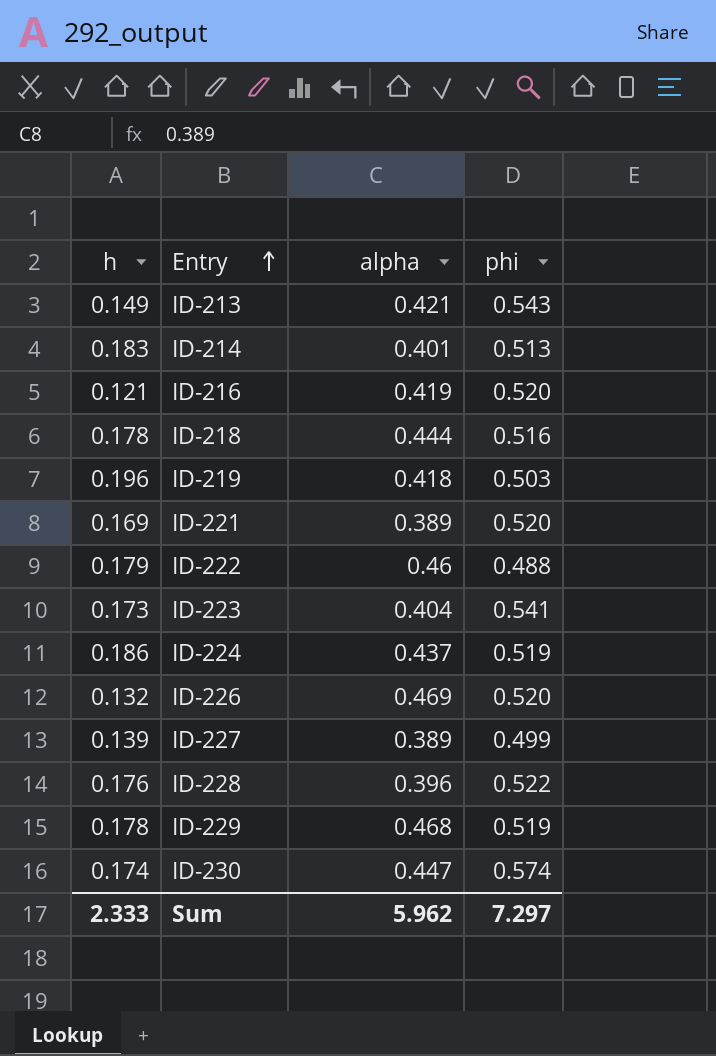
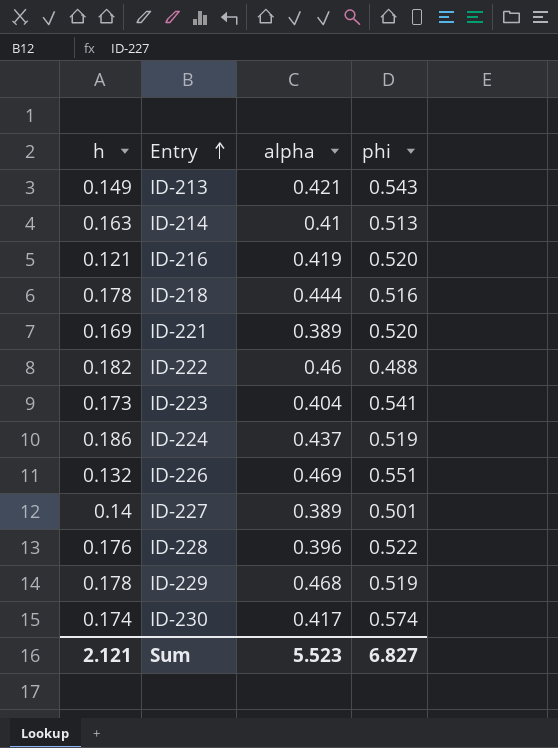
row ID-219: 0.196 | 0.418 | 0.503 -> none
ID-214 | h: 0.183 -> 0.163
ID-214 | alpha: 0.401 -> 0.41
ID-222 | h: 0.179 -> 0.182
ID-226 | phi: 0.520 -> 0.551
ID-227 | h: 0.139 -> 0.14
ID-227 | phi: 0.499 -> 0.501
ID-230 | alpha: 0.447 -> 0.417
Sum | h: 2.333 -> 2.121
Sum | alpha: 5.962 -> 5.523
Sum | phi: 7.297 -> 6.827

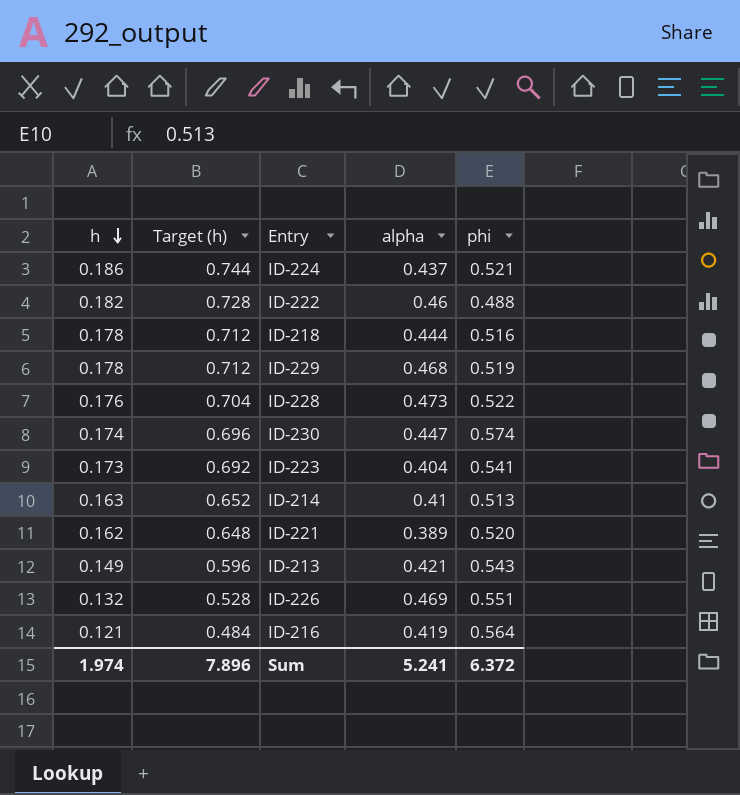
row order: Entry ascending -> h descending
column Target (h) | formula: none -> [h] * 4
row ID-227: 0.14 | 0.389 | 0.501 -> none
ID-224 | phi: 0.519 -> 0.521
ID-228 | alpha: 0.396 -> 0.473
ID-230 | alpha: 0.417 -> 0.447
ID-221 | h: 0.169 -> 0.162
ID-216 | phi: 0.520 -> 0.564
Sum | h: 2.121 -> 1.974
Sum | alpha: 5.523 -> 5.241
Sum | phi: 6.827 -> 6.372

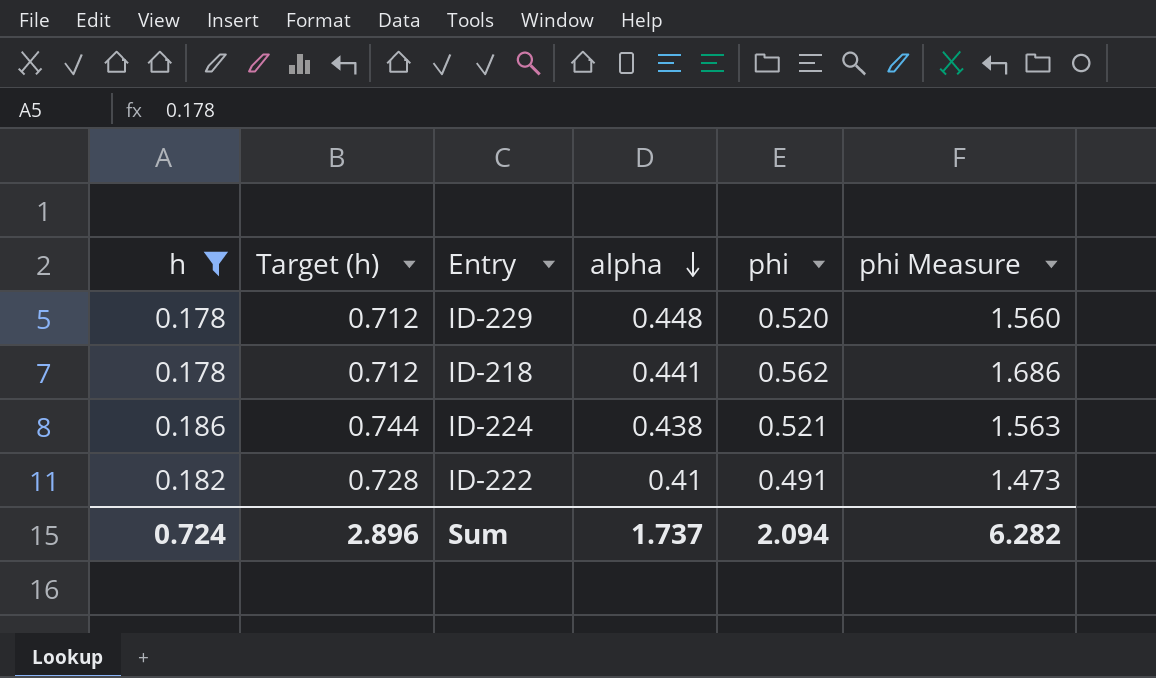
filter: none -> h >= 0.178
row order: h descending -> alpha descending
column phi Measure | formula: none -> [phi] * 3
ID-229 | alpha: 0.468 -> 0.448
ID-229 | phi: 0.519 -> 0.520
ID-218 | alpha: 0.444 -> 0.441
ID-218 | phi: 0.516 -> 0.562
ID-224 | alpha: 0.437 -> 0.438
ID-222 | alpha: 0.46 -> 0.41
ID-222 | phi: 0.488 -> 0.491
Sum | h: 1.974 -> 0.724
Sum | Target (h): 7.896 -> 2.896
Sum | alpha: 5.241 -> 1.737
Sum | phi: 6.372 -> 2.094

